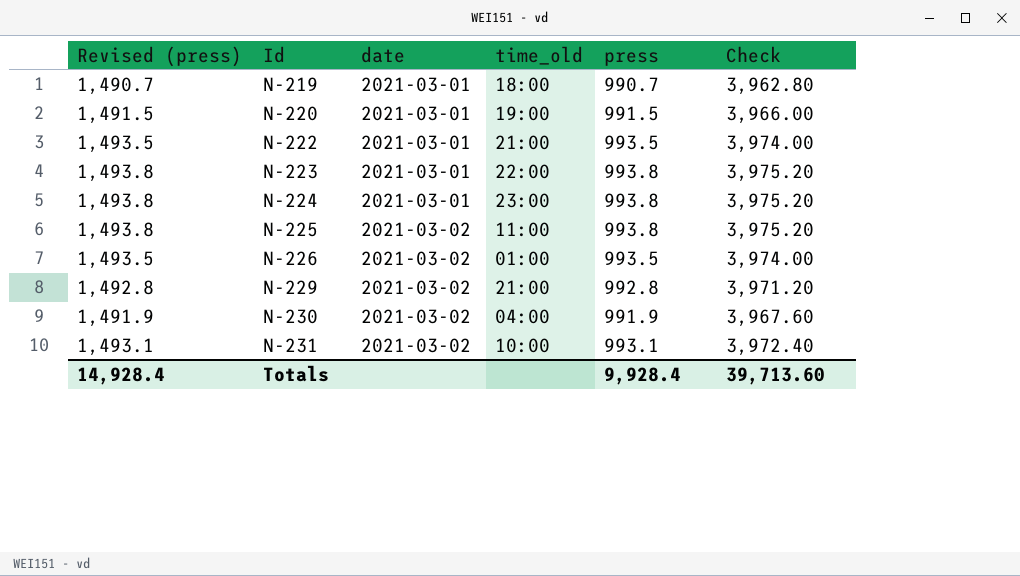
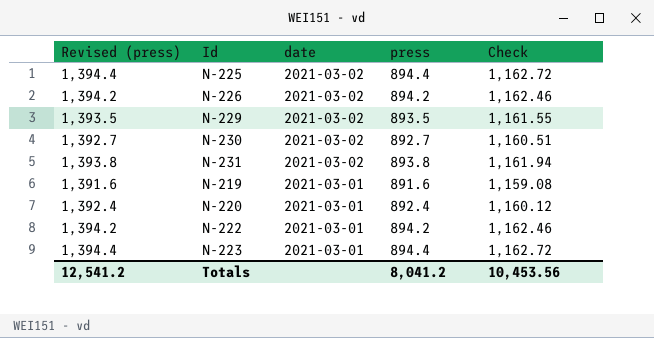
row order: Id ascending -> date descending
column time_old | position: 4 -> none
column Check | formula: [press] * 4 -> [press] * 1.3
row N-224: 1,493.8 | 2021-03-01 | 23:00 | 993.8 | 3,975.20 -> none
N-225 | Revised (press): 1,493.8 -> 1,394.4
N-225 | press: 993.8 -> 894.4
N-226 | Revised (press): 1,493.5 -> 1,394.2
N-226 | press: 993.5 -> 894.2
N-229 | Revised (press): 1,492.8 -> 1,393.5
N-229 | press: 992.8 -> 893.5
N-230 | Revised (press): 1,491.9 -> 1,392.7
N-230 | press: 991.9 -> 892.7
N-231 | Revised (press): 1,493.1 -> 1,393.8
N-231 | press: 993.1 -> 893.8
N-219 | Revised (press): 1,490.7 -> 1,391.6
N-219 | press: 990.7 -> 891.6
N-220 | Revised (press): 1,491.5 -> 1,392.4
N-220 | press: 991.5 -> 892.4
N-222 | Revised (press): 1,493.5 -> 1,394.2
N-222 | press: 993.5 -> 894.2
N-223 | Revised (press): 1,493.8 -> 1,394.4
N-223 | press: 993.8 -> 894.4
Totals | Revised (press): 14,928.4 -> 12,541.2
Totals | press: 9,928.4 -> 8,041.2
Totals | Check: 39,713.60 -> 10,453.56

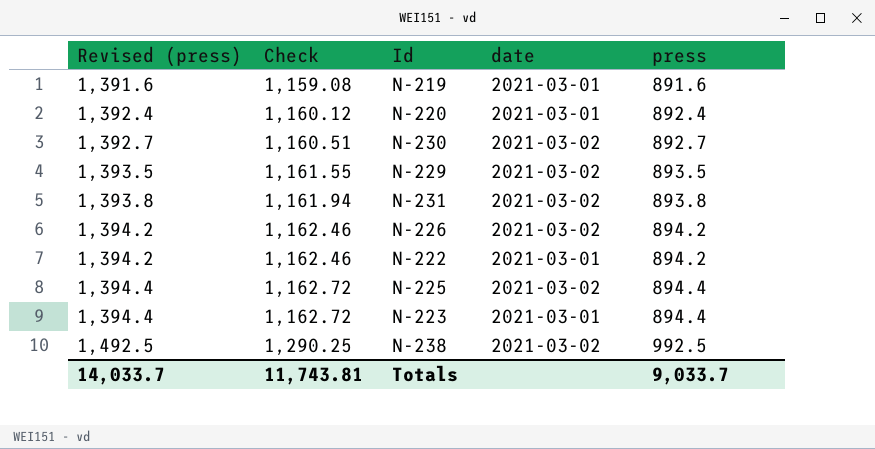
row order: date descending -> Revised (press) ascending
column Check | position: 5 -> 2
row N-238: none -> 1,492.5 | 1,290.25 | 2021-03-02 | 992.5
Totals | Revised (press): 12,541.2 -> 14,033.7
Totals | Check: 10,453.56 -> 11,743.81
Totals | press: 8,041.2 -> 9,033.7

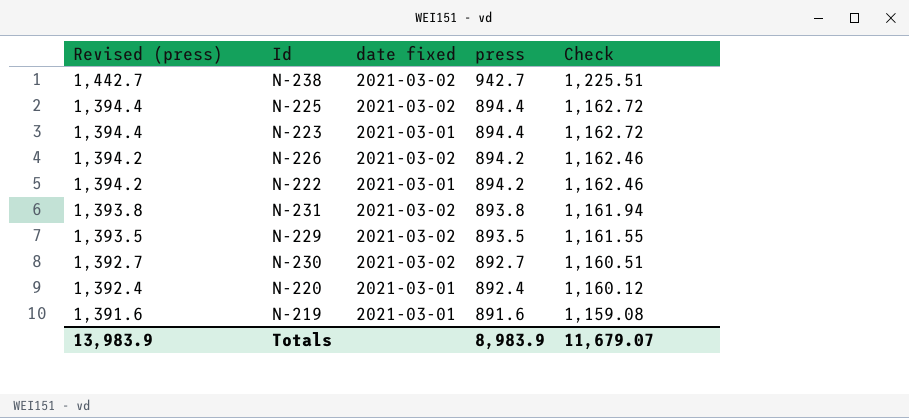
row order: Revised (press) ascending -> Revised (press) descending
column name: date -> date fixed
column Check | position: 2 -> 5
N-238 | Revised (press): 1,492.5 -> 1,442.7
N-238 | press: 992.5 -> 942.7
N-238 | Check: 1,290.25 -> 1,225.51
Totals | Revised (press): 14,033.7 -> 13,983.9
Totals | press: 9,033.7 -> 8,983.9
Totals | Check: 11,743.81 -> 11,679.07

